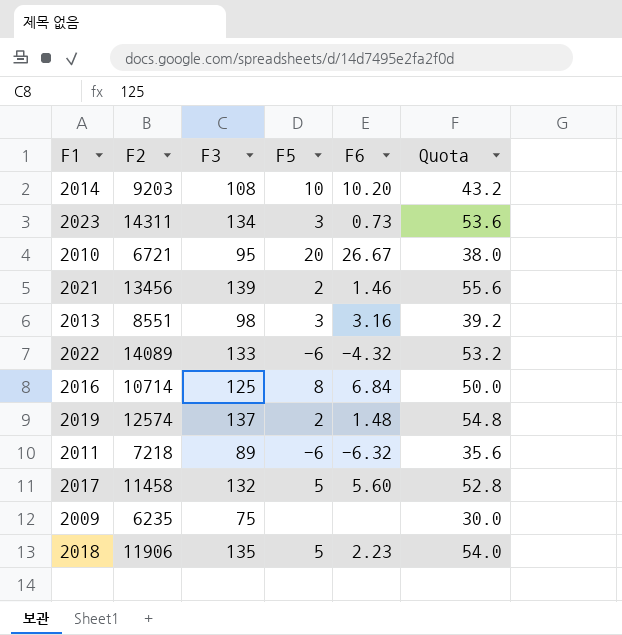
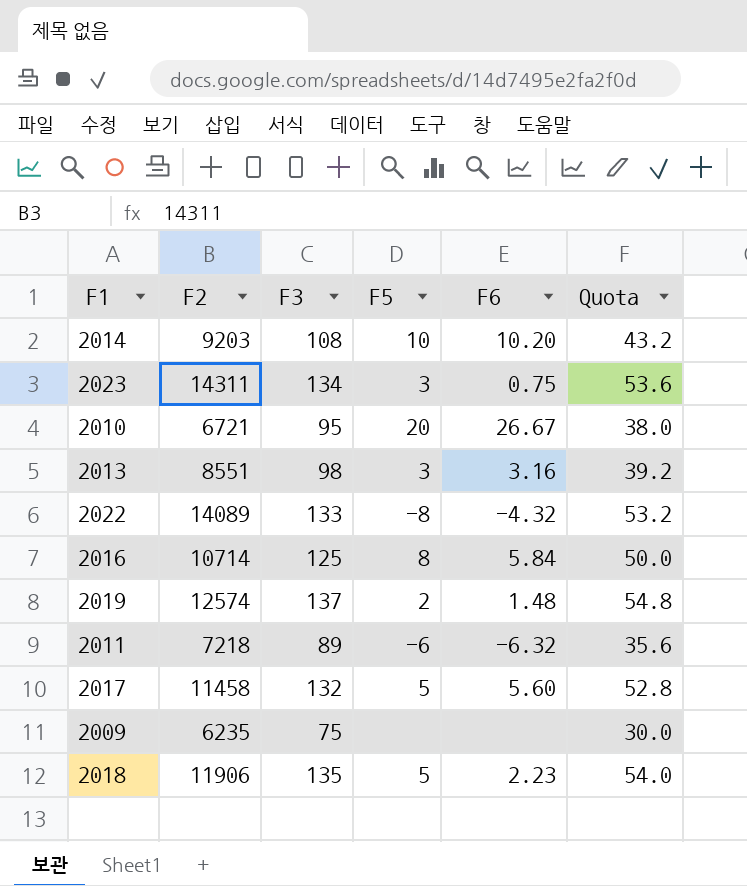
row 2021: 13456 | 139 | 2 | 1.46 | 55.6 -> none
2023 | F6: 0.73 -> 0.75
2022 | F5: -6 -> -8
2016 | F6: 6.84 -> 5.84

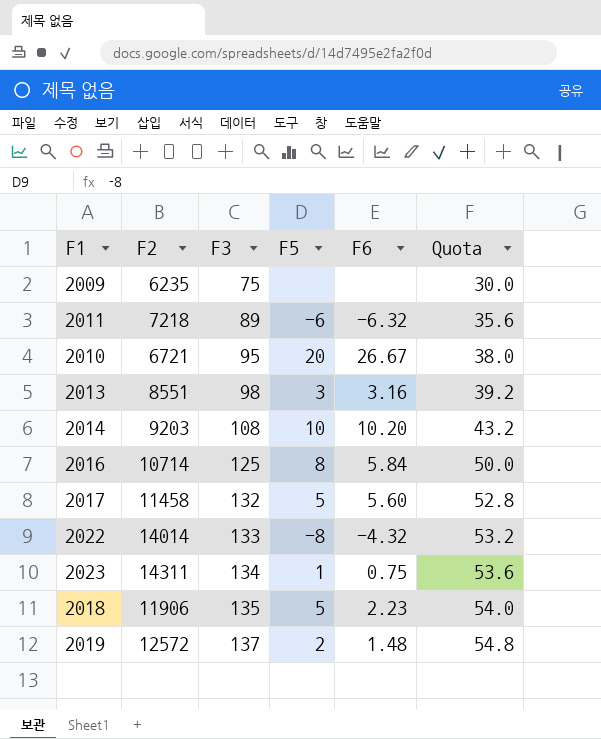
row order: none -> F3 ascending
2022 | F2: 14089 -> 14014
2023 | F5: 3 -> 1
2019 | F2: 12574 -> 12572

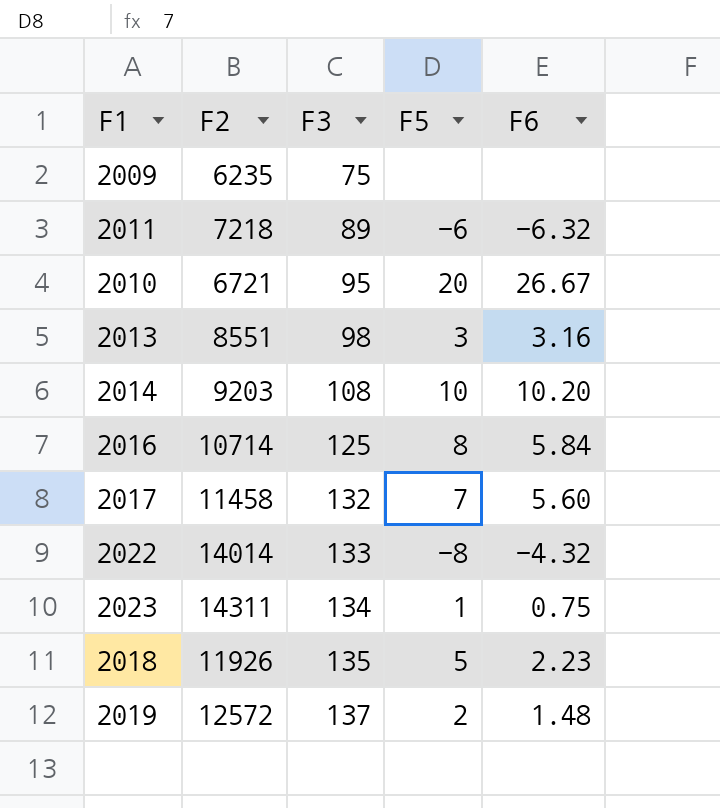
column Quota | formula: [F3] * 0.4 -> none
2017 | F5: 5 -> 7
2018 | F2: 11906 -> 11926

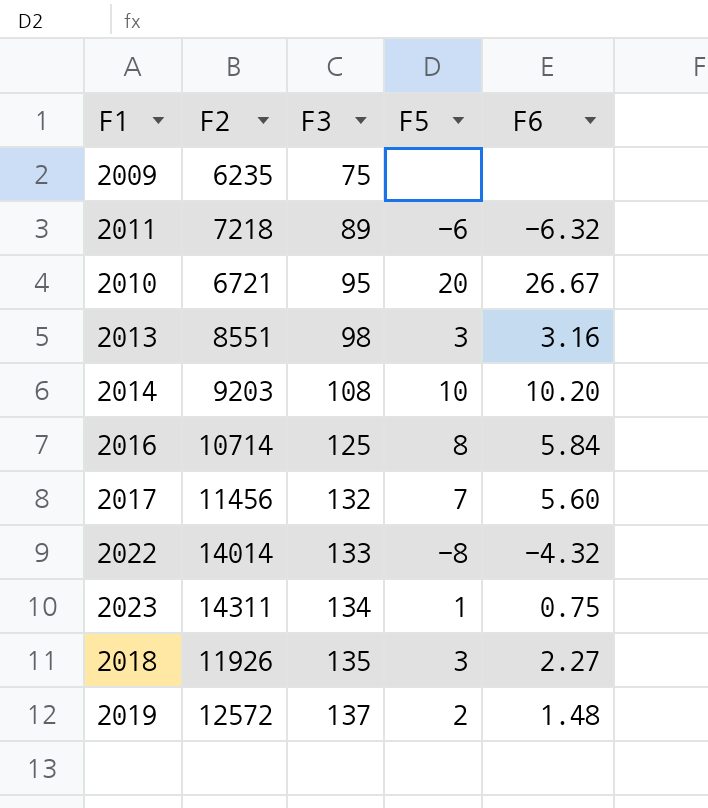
2017 | F2: 11458 -> 11456
2018 | F5: 5 -> 3
2018 | F6: 2.23 -> 2.27

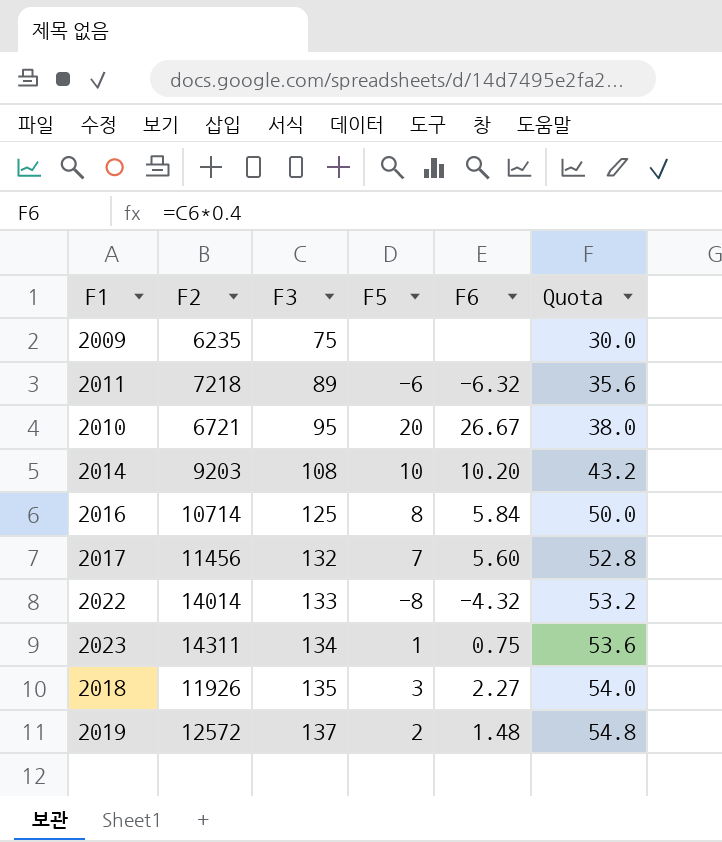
column Quota | formula: none -> [F3] * 0.4
row 2013: 8551 | 98 | 3 | 3.16 -> none

